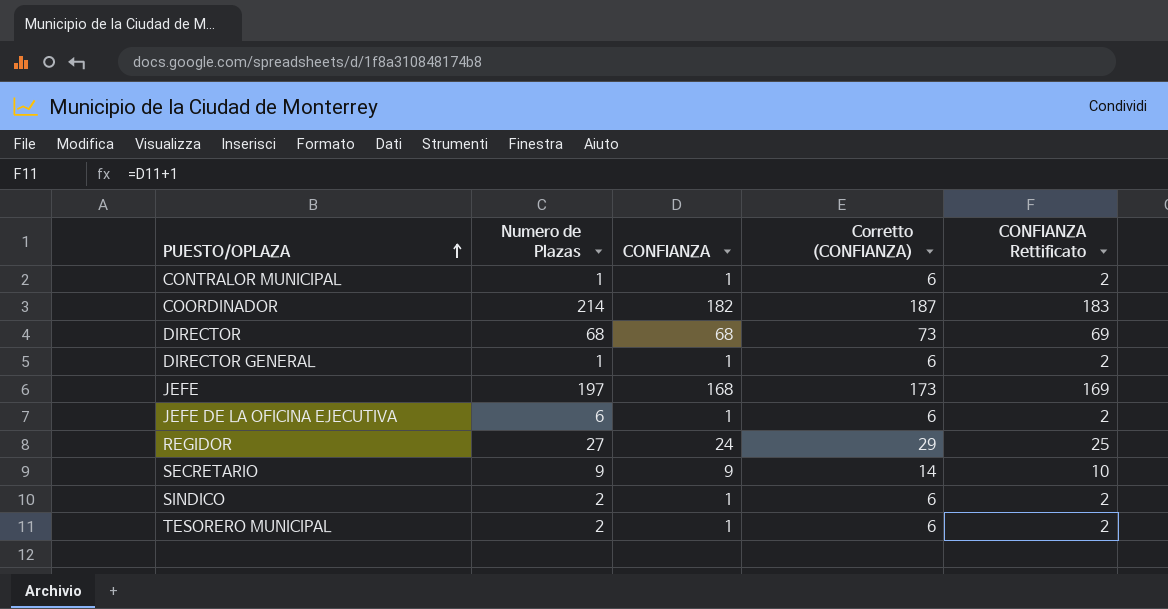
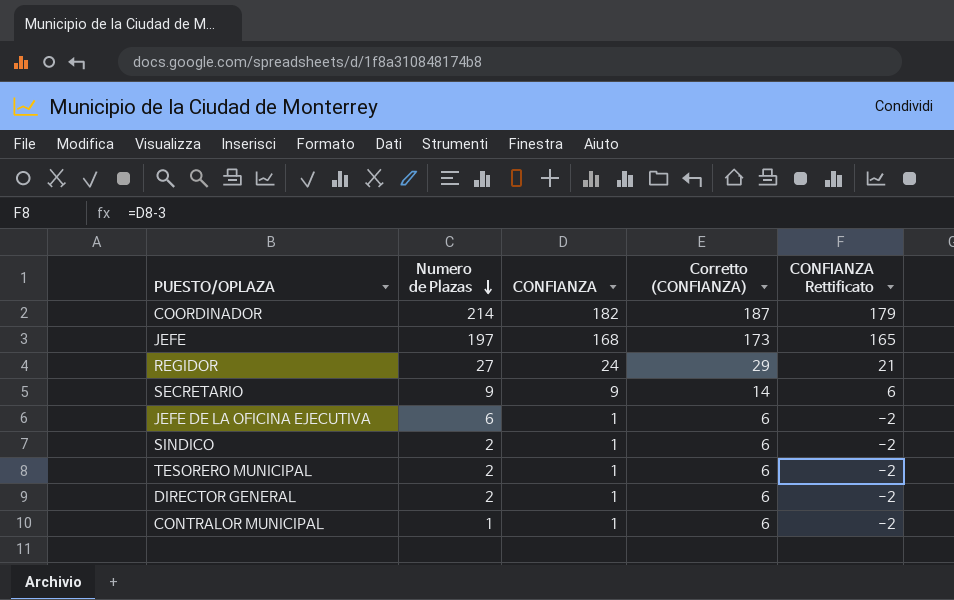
row order: PUESTO/OPLAZA ascending -> Numero de Plazas descending
column CONFIANZA Rettificato | formula: [CONFIANZA] + 1 -> [CONFIANZA] - 3
row DIRECTOR: 68 | 68 | 73 | 69 -> none
DIRECTOR GENERAL | Numero de Plazas: 1 -> 2

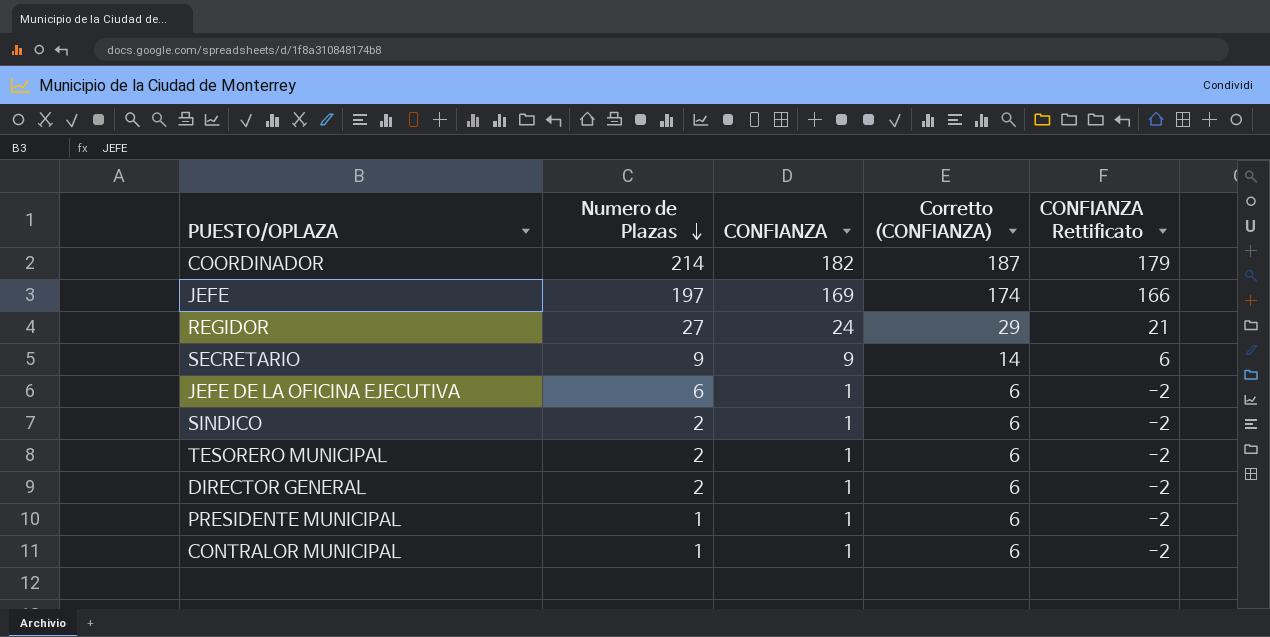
JEFE | CONFIANZA: 168 -> 169
JEFE | Corretto (CONFIANZA): 173 -> 174
JEFE | CONFIANZA Rettificato: 165 -> 166
row PRESIDENTE MUNICIPAL: none -> 1 | 1 | 6 | -2

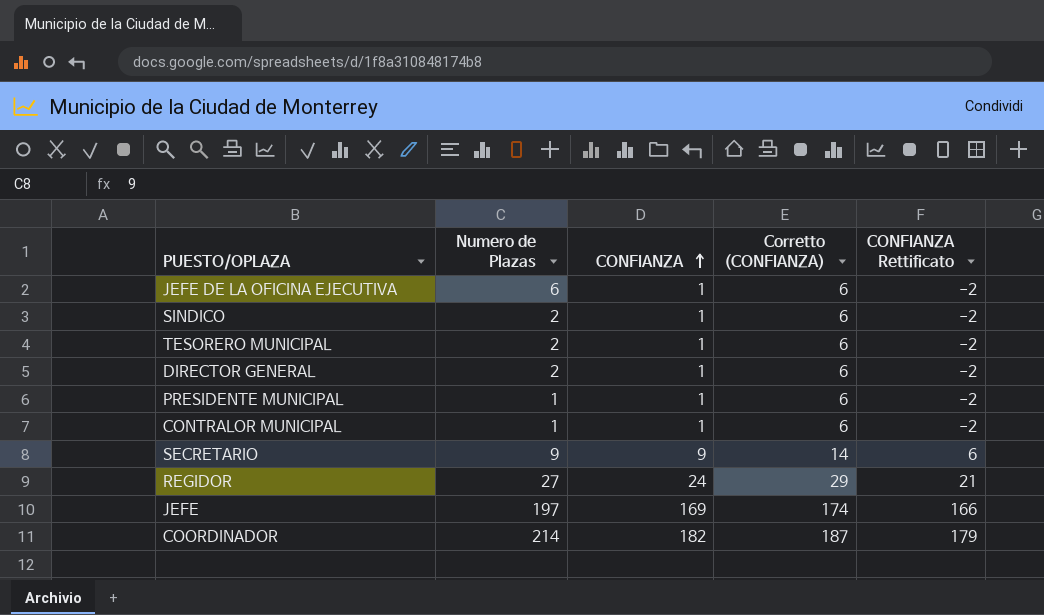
row order: Numero de Plazas descending -> CONFIANZA ascending

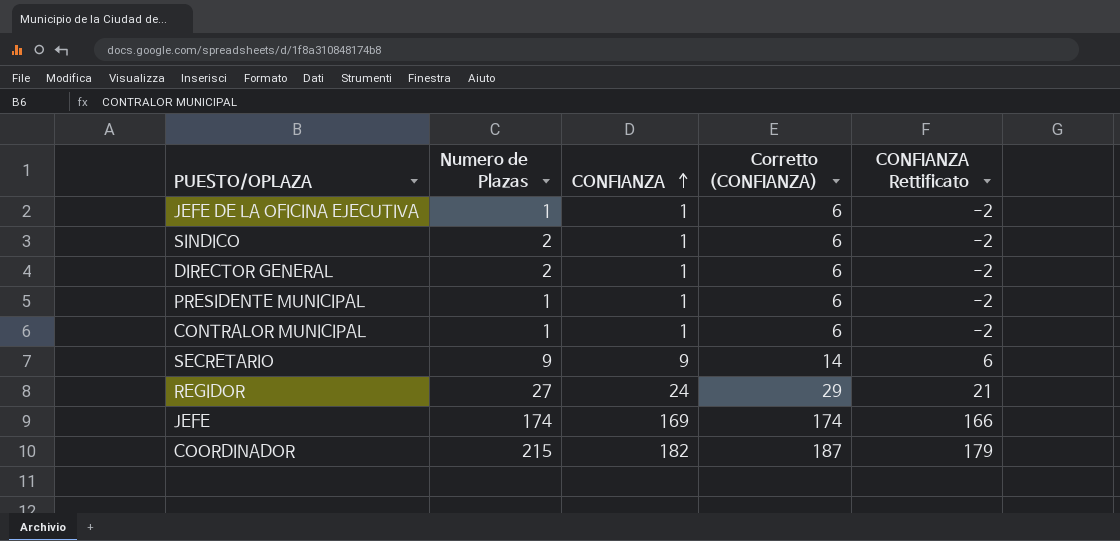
row TESORERO MUNICIPAL: 2 | 1 | 6 | -2 -> none
JEFE DE LA OFICINA EJECUTIVA | Numero de Plazas: 6 -> 1
JEFE | Numero de Plazas: 197 -> 174
COORDINADOR | Numero de Plazas: 214 -> 215

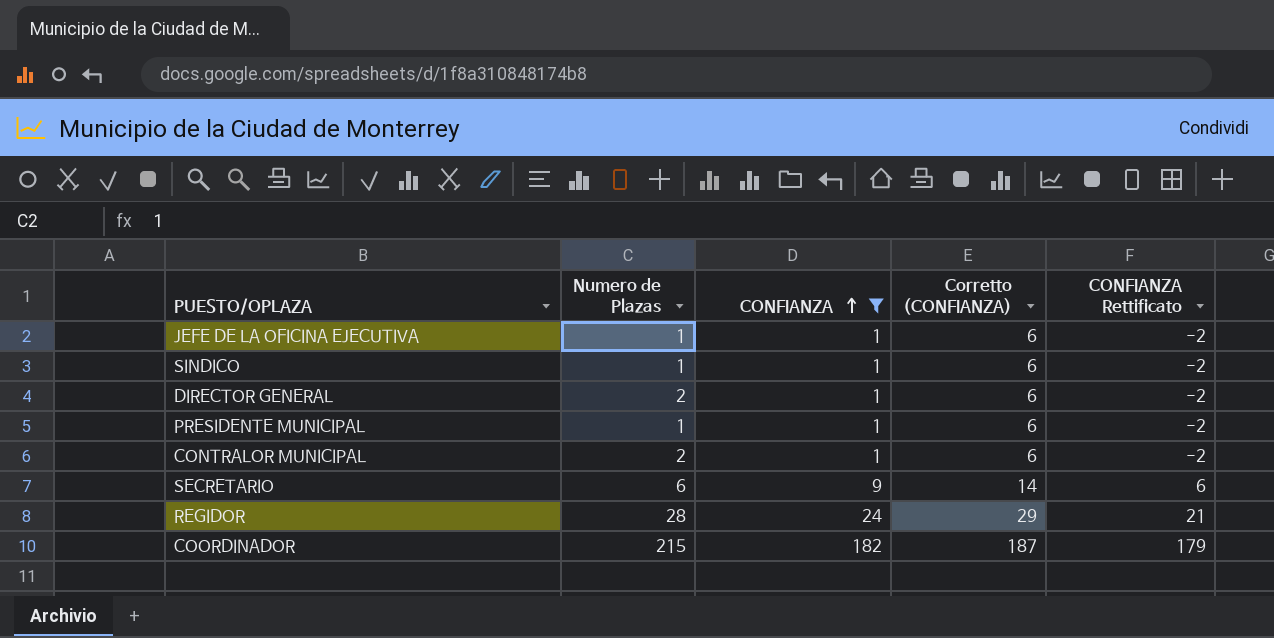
filter: none -> CONFIANZA != 169
SINDICO | Numero de Plazas: 2 -> 1
CONTRALOR MUNICIPAL | Numero de Plazas: 1 -> 2
SECRETARIO | Numero de Plazas: 9 -> 6
REGIDOR | Numero de Plazas: 27 -> 28

